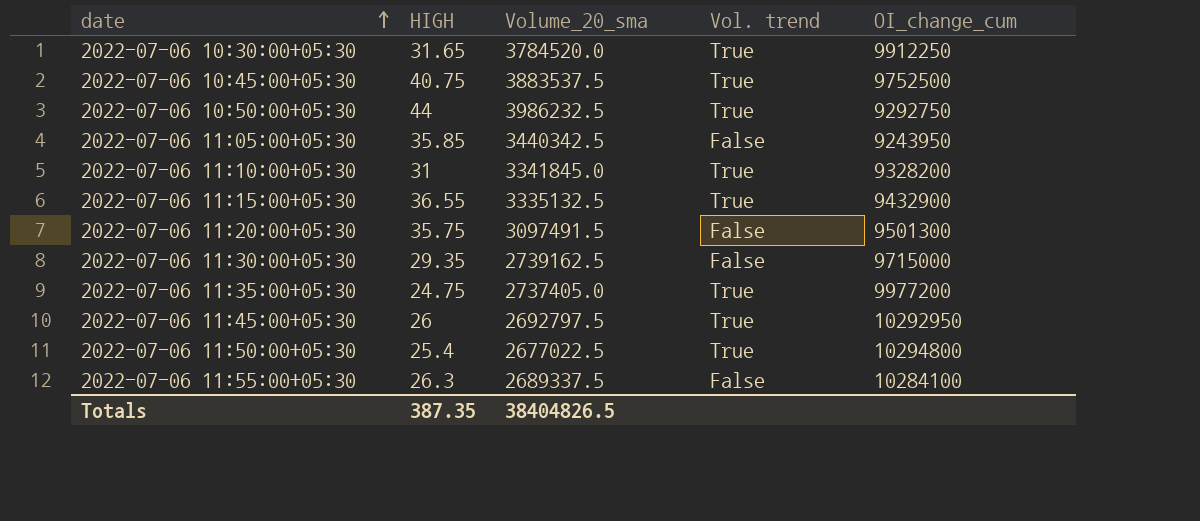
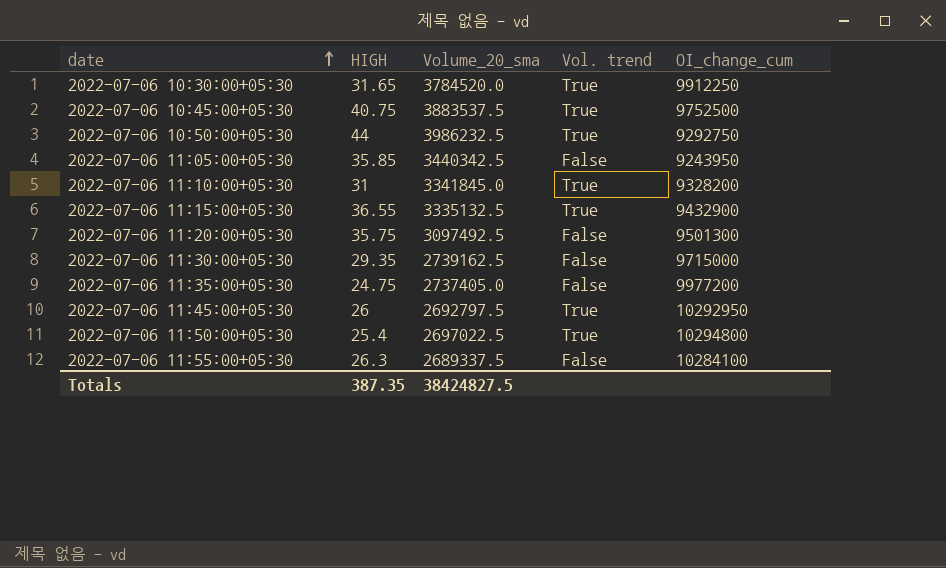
2022-07-06 11:20:00+05:30 | Volume_20_sma: 3097491.5 -> 3097492.5
2022-07-06 11:35:00+05:30 | Vol. trend: True -> False
2022-07-06 11:50:00+05:30 | Volume_20_sma: 2677022.5 -> 2697022.5
Totals | Volume_20_sma: 38404826.5 -> 38424827.5

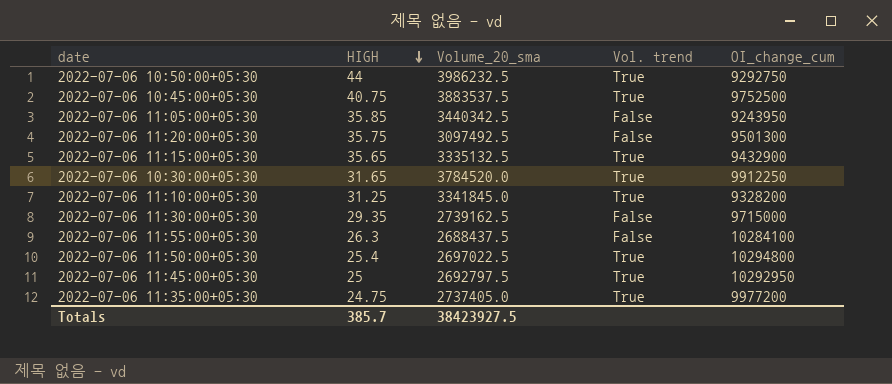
row order: date ascending -> HIGH descending
2022-07-06 11:15:00+05:30 | HIGH: 36.55 -> 35.65
2022-07-06 11:10:00+05:30 | HIGH: 31 -> 31.25
2022-07-06 11:55:00+05:30 | Volume_20_sma: 2689337.5 -> 2688437.5
2022-07-06 11:45:00+05:30 | HIGH: 26 -> 25
2022-07-06 11:35:00+05:30 | Vol. trend: False -> True
Totals | HIGH: 387.35 -> 385.7
Totals | Volume_20_sma: 38424827.5 -> 38423927.5

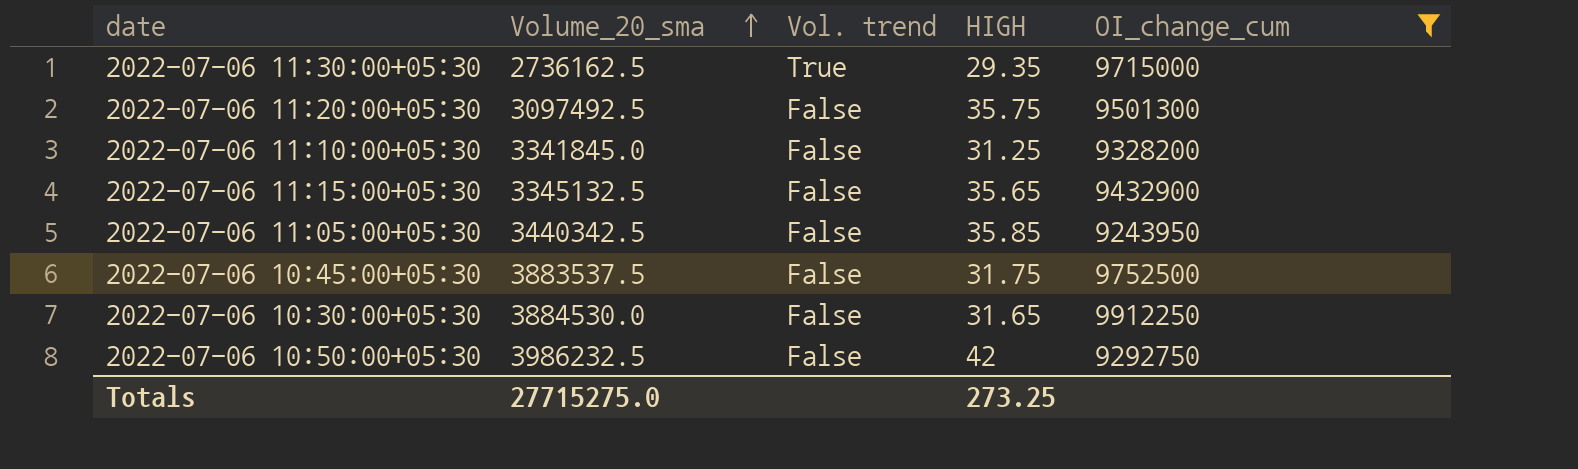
filter: none -> OI_change_cum <= 9912250
row order: HIGH descending -> Volume_20_sma ascending
column HIGH | position: 2 -> 4
2022-07-06 11:30:00+05:30 | Volume_20_sma: 2739162.5 -> 2736162.5
2022-07-06 11:30:00+05:30 | Vol. trend: False -> True
2022-07-06 11:10:00+05:30 | Vol. trend: True -> False
2022-07-06 11:15:00+05:30 | Volume_20_sma: 3335132.5 -> 3345132.5
2022-07-06 11:15:00+05:30 | Vol. trend: True -> False
2022-07-06 10:45:00+05:30 | Vol. trend: True -> False
2022-07-06 10:45:00+05:30 | HIGH: 40.75 -> 31.75
2022-07-06 10:30:00+05:30 | Volume_20_sma: 3784520.0 -> 3884530.0
2022-07-06 10:30:00+05:30 | Vol. trend: True -> False
2022-07-06 10:50:00+05:30 | Vol. trend: True -> False
2022-07-06 10:50:00+05:30 | HIGH: 44 -> 42
Totals | Volume_20_sma: 38423927.5 -> 27715275.0
Totals | HIGH: 385.7 -> 273.25

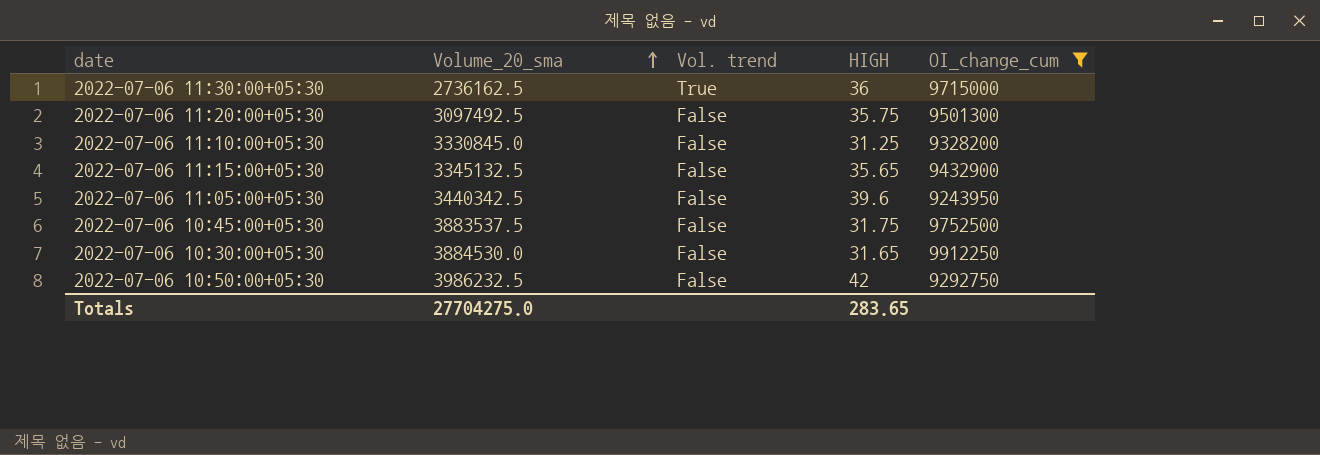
2022-07-06 11:30:00+05:30 | HIGH: 29.35 -> 36
2022-07-06 11:10:00+05:30 | Volume_20_sma: 3341845.0 -> 3330845.0
2022-07-06 11:05:00+05:30 | HIGH: 35.85 -> 39.6
Totals | Volume_20_sma: 27715275.0 -> 27704275.0
Totals | HIGH: 273.25 -> 283.65

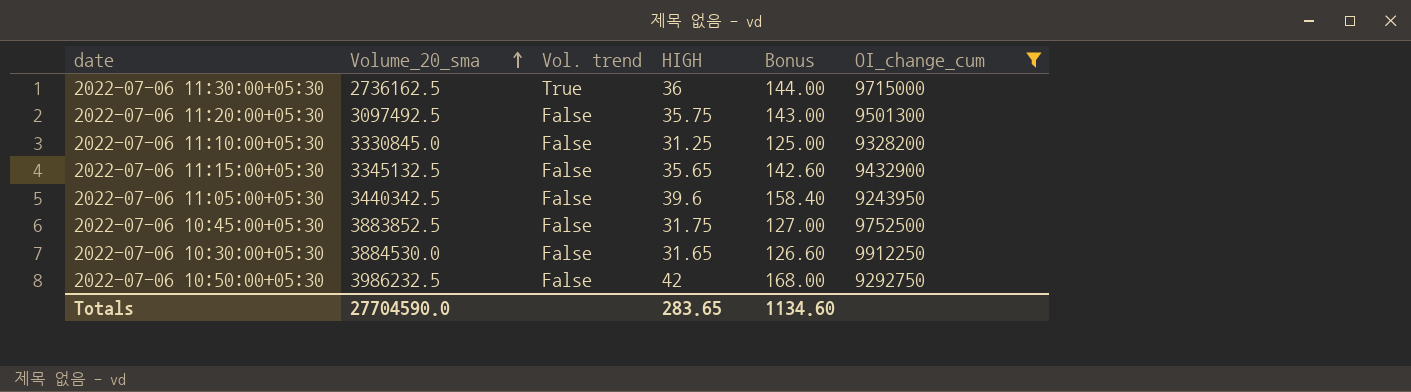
column Bonus | formula: none -> [HIGH] * 4
2022-07-06 10:45:00+05:30 | Volume_20_sma: 3883537.5 -> 3883852.5
Totals | Volume_20_sma: 27704275.0 -> 27704590.0

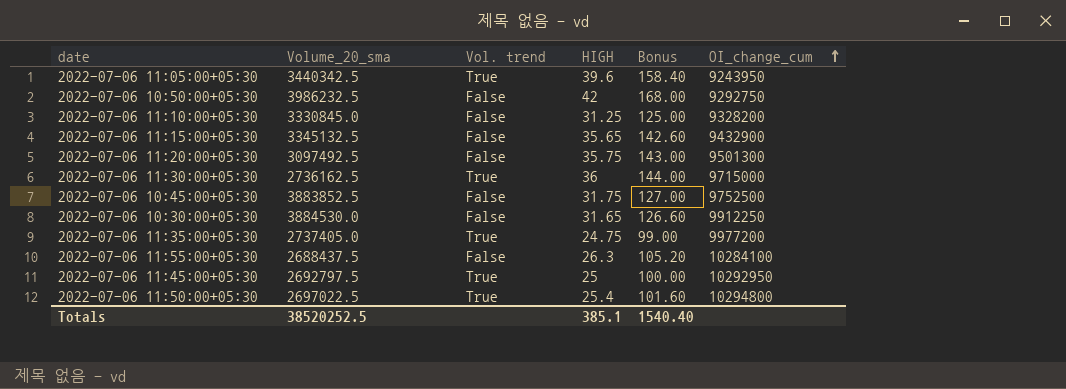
filter: OI_change_cum <= 9912250 -> none
row order: Volume_20_sma ascending -> OI_change_cum ascending
2022-07-06 11:05:00+05:30 | Vol. trend: False -> True
Totals | Volume_20_sma: 27704590.0 -> 38520252.5
Totals | HIGH: 283.65 -> 385.1
Totals | Bonus: 1134.60 -> 1540.40

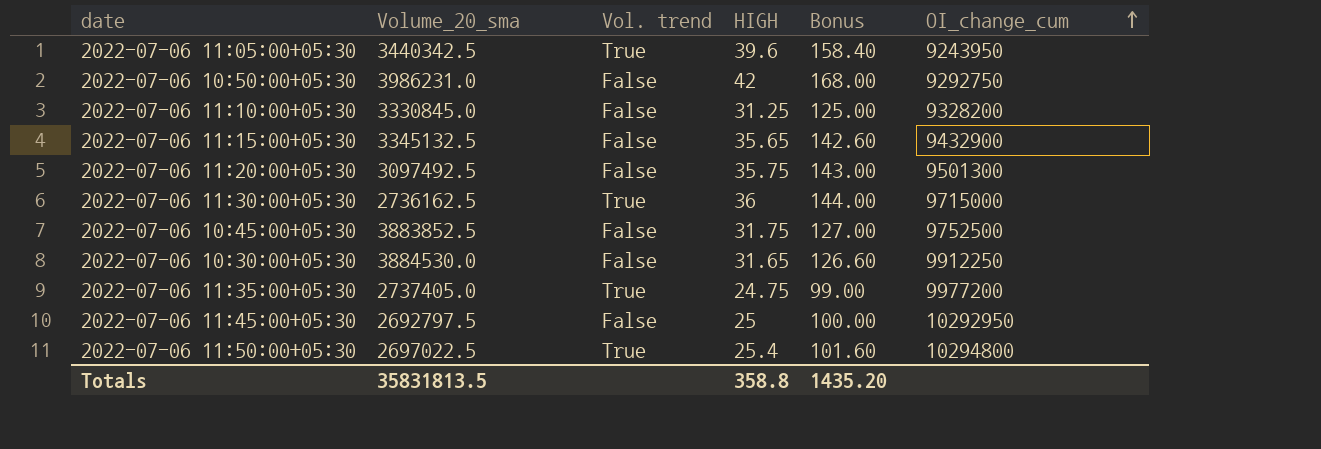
row 2022-07-06 11:55:00+05:30: 2688437.5 | False | 26.3 | 105.20 | 10284100 -> none
2022-07-06 10:50:00+05:30 | Volume_20_sma: 3986232.5 -> 3986231.0
2022-07-06 11:45:00+05:30 | Vol. trend: True -> False
Totals | Volume_20_sma: 38520252.5 -> 35831813.5
Totals | HIGH: 385.1 -> 358.8
Totals | Bonus: 1540.40 -> 1435.20

